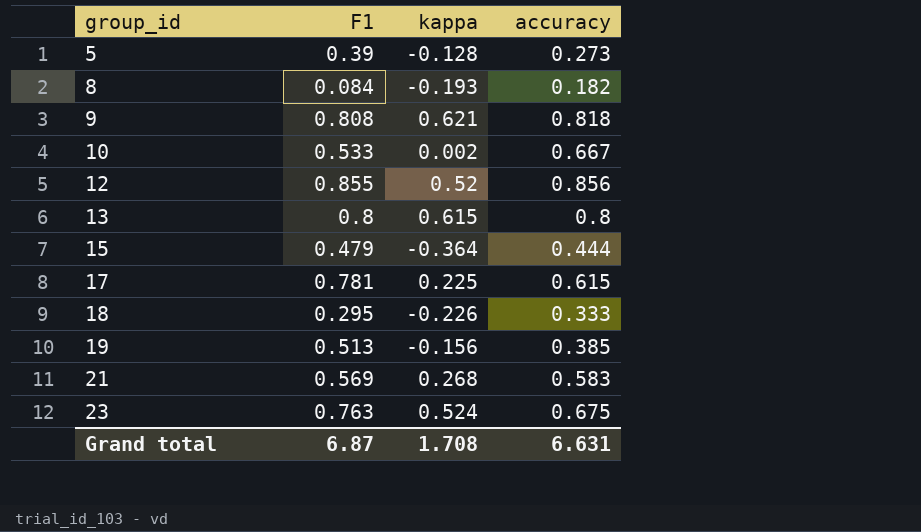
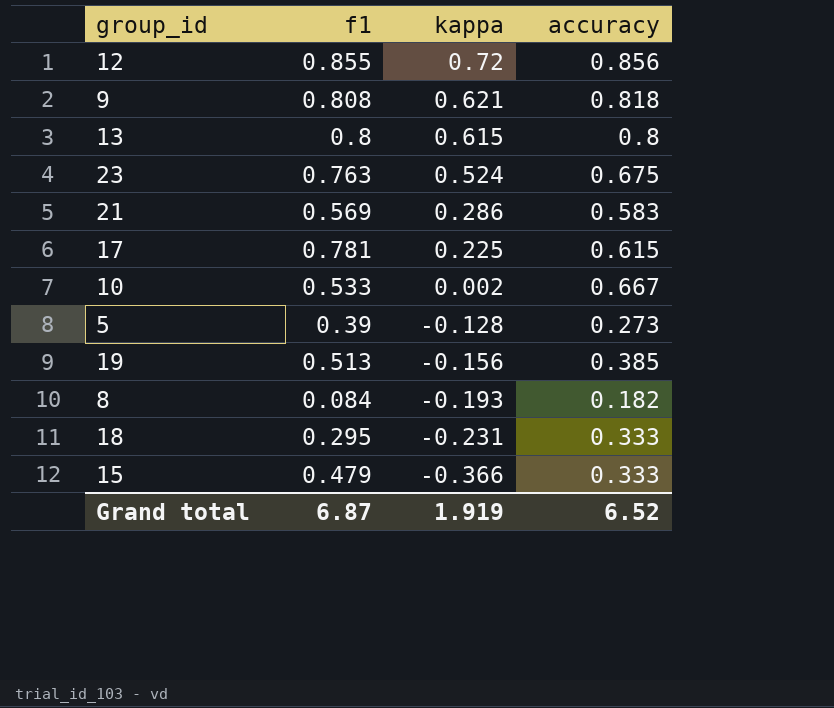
row order: group_id ascending -> kappa descending
column name: F1 -> f1
12 | kappa: 0.52 -> 0.72
21 | kappa: 0.268 -> 0.286
18 | kappa: -0.226 -> -0.231
15 | kappa: -0.364 -> -0.366
15 | accuracy: 0.444 -> 0.333
Grand total | kappa: 1.708 -> 1.919
Grand total | accuracy: 6.631 -> 6.52

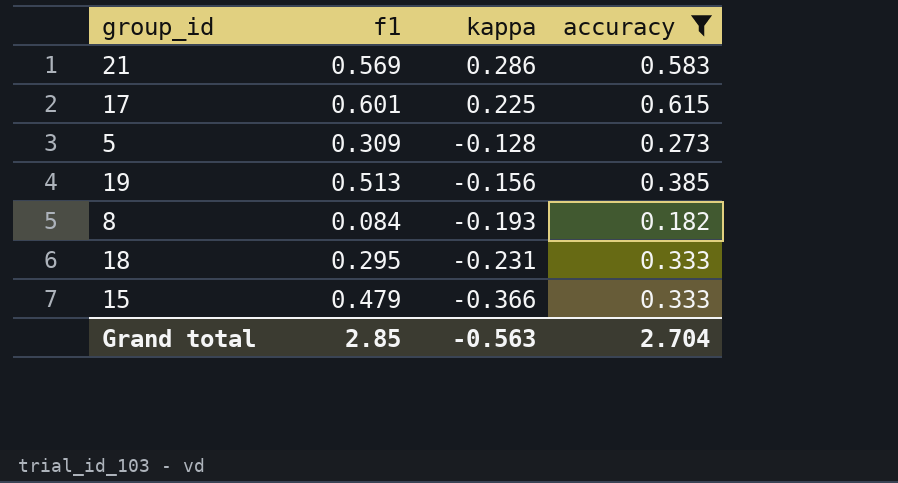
filter: none -> accuracy <= 0.615
17 | f1: 0.781 -> 0.601
5 | f1: 0.39 -> 0.309
Grand total | f1: 6.87 -> 2.85
Grand total | kappa: 1.919 -> -0.563
Grand total | accuracy: 6.52 -> 2.704

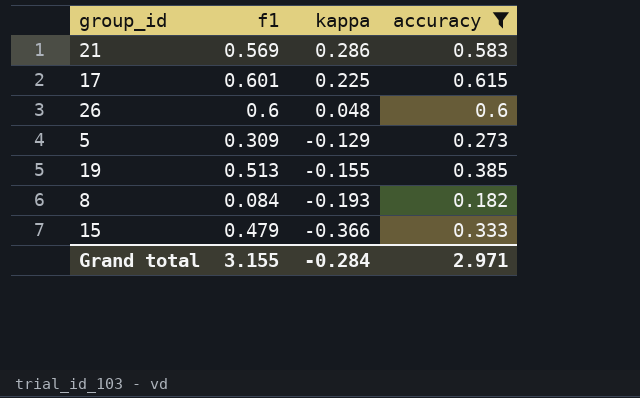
row 18: 0.295 | -0.231 | 0.333 -> none
row 26: none -> 0.6 | 0.048 | 0.6
5 | kappa: -0.128 -> -0.129
19 | kappa: -0.156 -> -0.155
Grand total | f1: 2.85 -> 3.155
Grand total | kappa: -0.563 -> -0.284
Grand total | accuracy: 2.704 -> 2.971

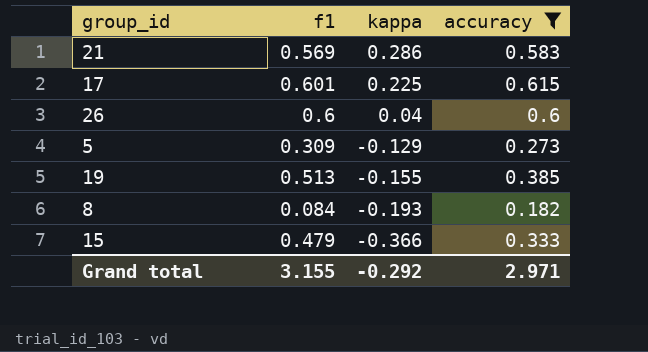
26 | kappa: 0.048 -> 0.04
Grand total | kappa: -0.284 -> -0.292

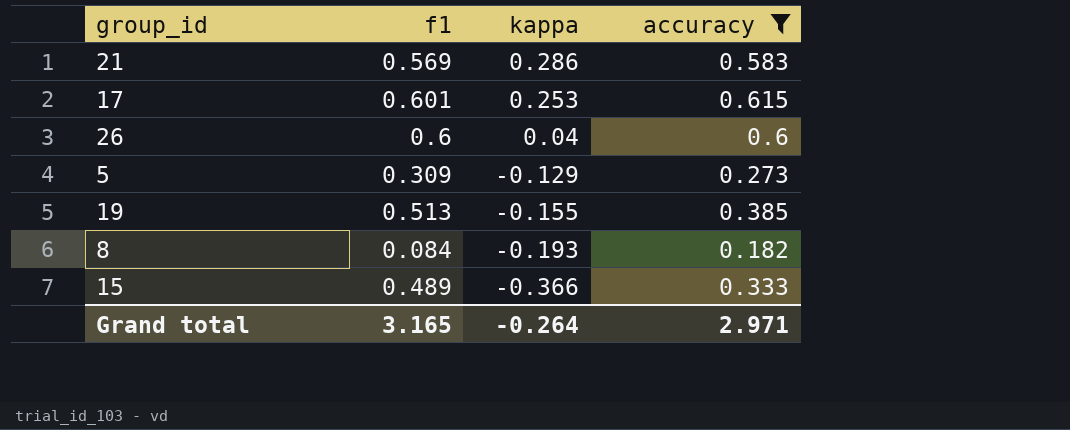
17 | kappa: 0.225 -> 0.253
15 | f1: 0.479 -> 0.489
Grand total | f1: 3.155 -> 3.165
Grand total | kappa: -0.292 -> -0.264

